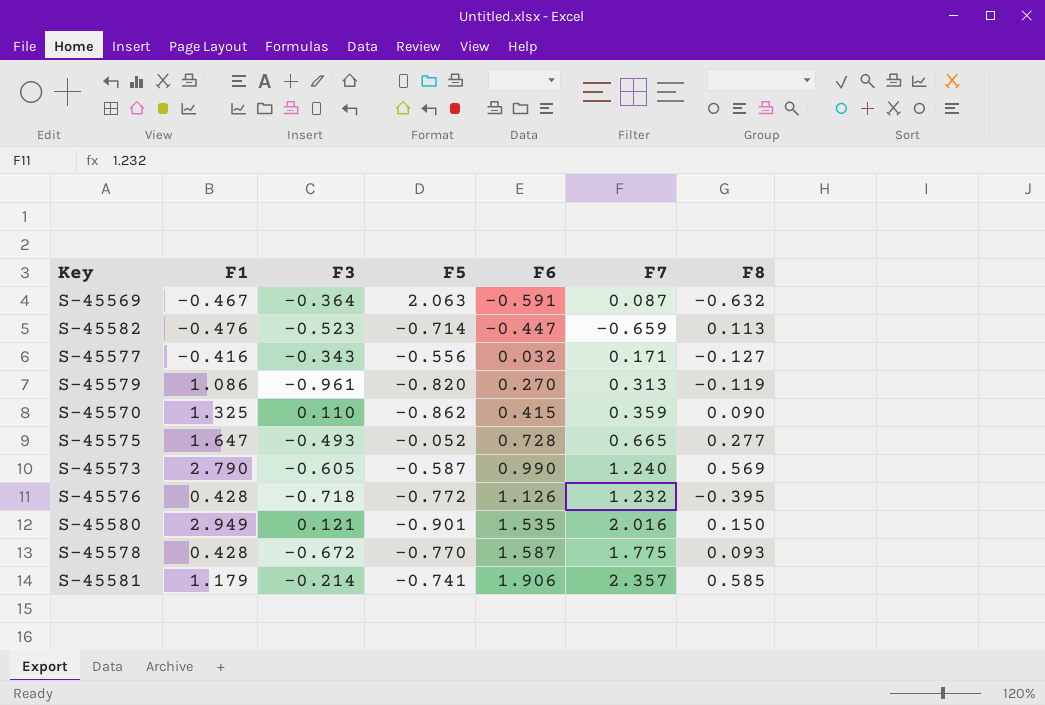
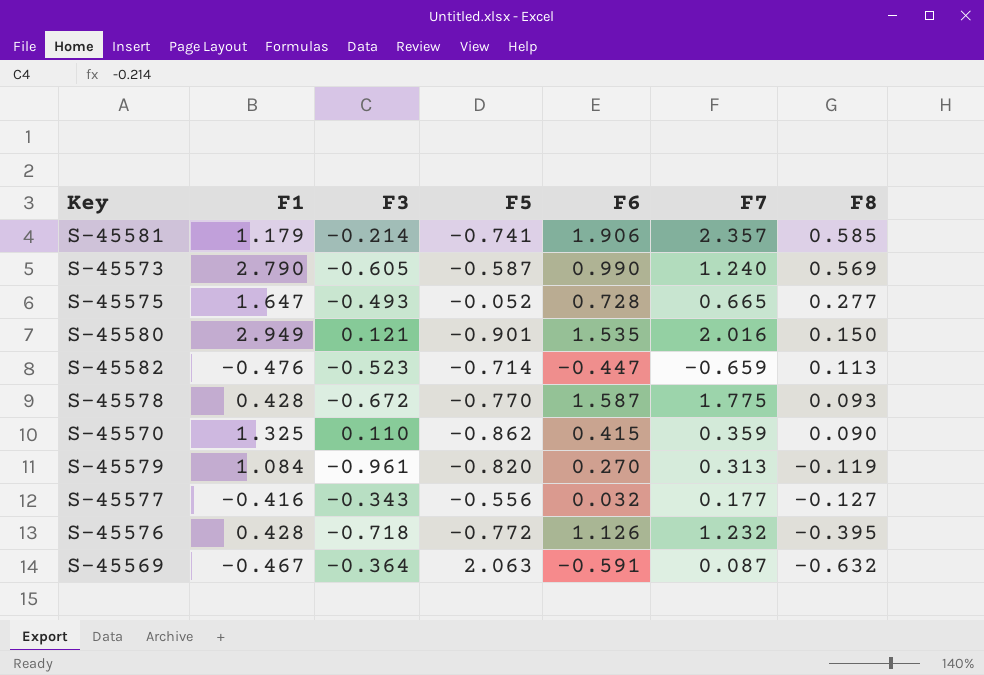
row order: F6 ascending -> F8 descending
S-45579 | F1: 1.086 -> 1.084
S-45577 | F7: 0.171 -> 0.177

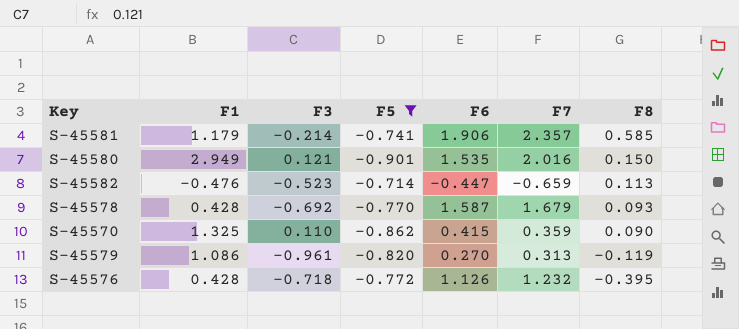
filter: none -> F5 <= -0.714
S-45578 | F3: -0.672 -> -0.692
S-45578 | F7: 1.775 -> 1.679
S-45579 | F1: 1.084 -> 1.086

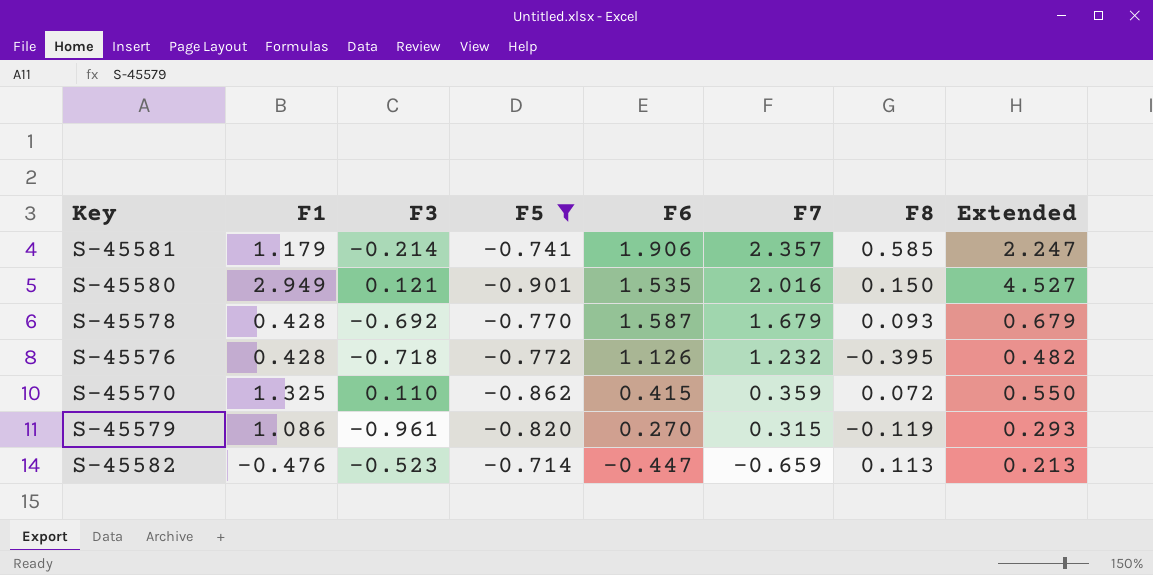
row order: F8 descending -> F7 descending
column Extended | formula: none -> [F1] * [F6]
S-45570 | F8: 0.090 -> 0.072
S-45579 | F7: 0.313 -> 0.315

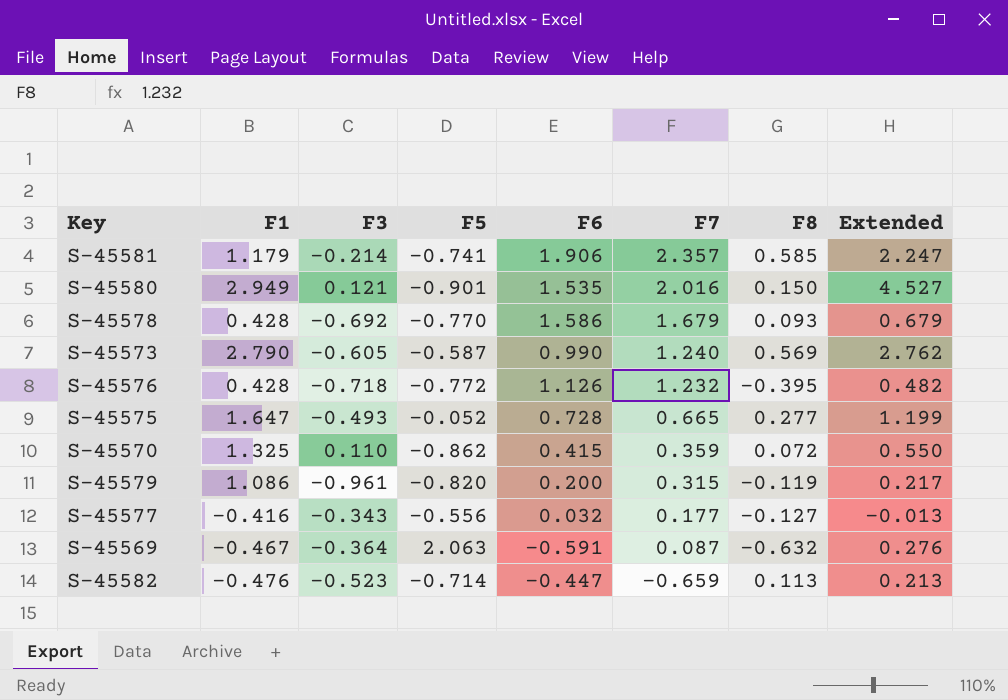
filter: F5 <= -0.714 -> none
S-45578 | F6: 1.587 -> 1.586
S-45579 | F6: 0.270 -> 0.200
S-45579 | Extended: 0.293 -> 0.217

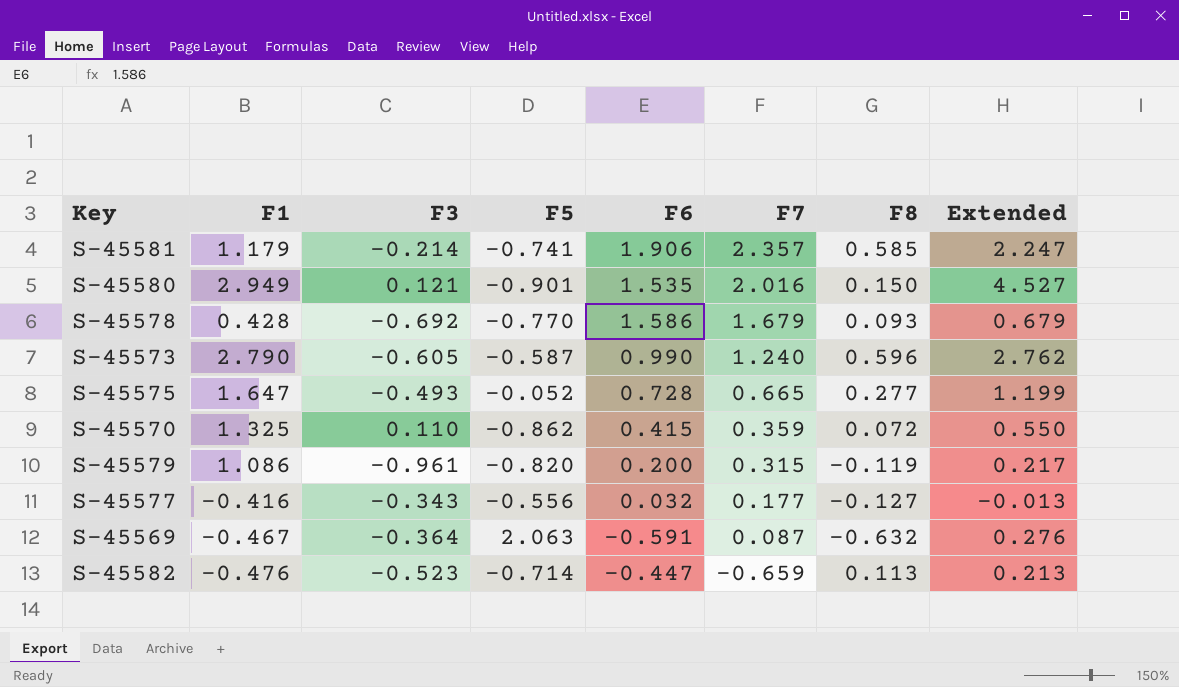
row S-45576: 0.428 | -0.718 | -0.772 | 1.126 | 1.232 | -0.395 | 0.482 -> none
S-45573 | F8: 0.569 -> 0.596

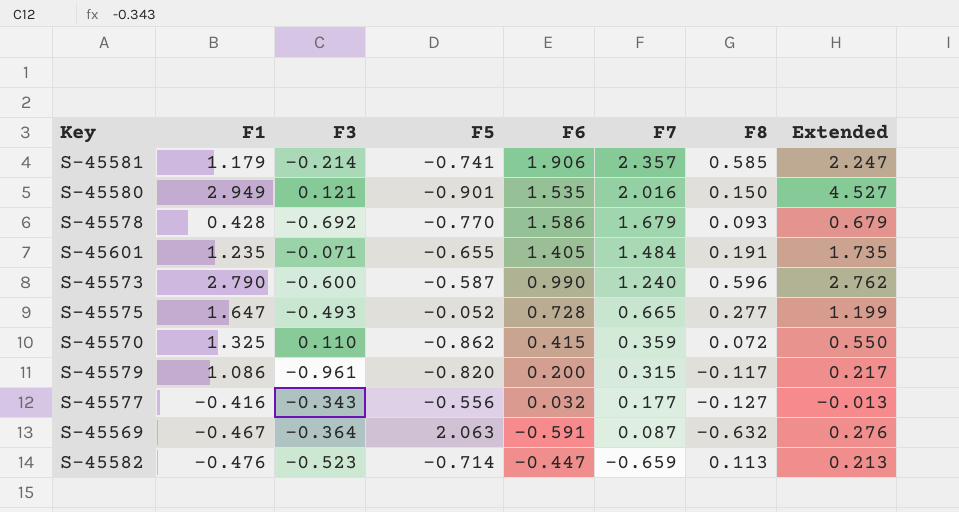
row S-45601: none -> 1.235 | -0.071 | -0.655 | 1.405 | 1.484 | 0.191 | 1.735
S-45573 | F3: -0.605 -> -0.600
S-45579 | F8: -0.119 -> -0.117

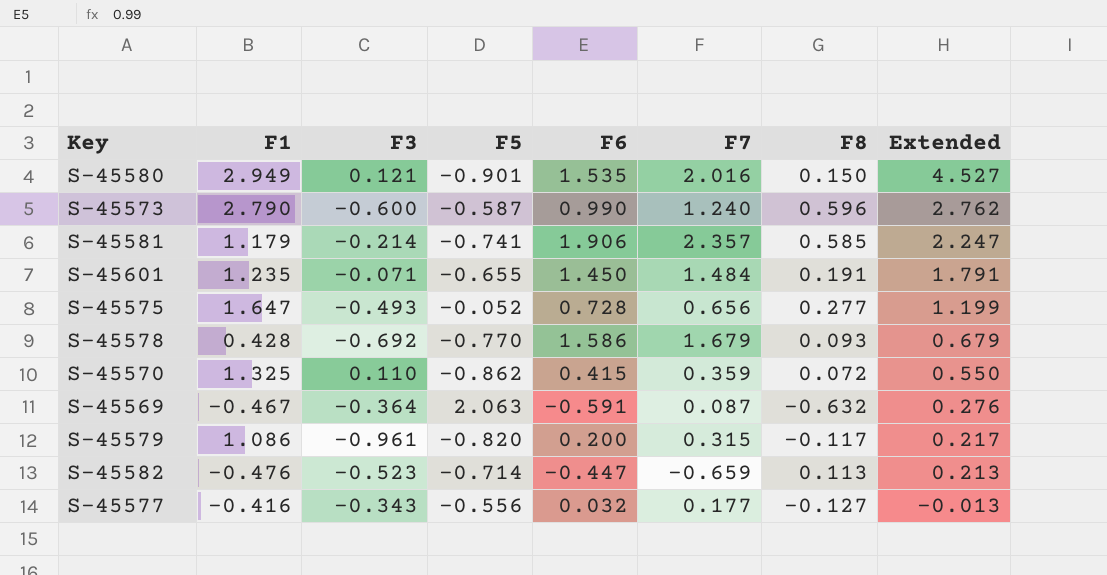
row order: F7 descending -> Extended descending
S-45601 | F6: 1.405 -> 1.450
S-45601 | Extended: 1.735 -> 1.791
S-45575 | F7: 0.665 -> 0.656

